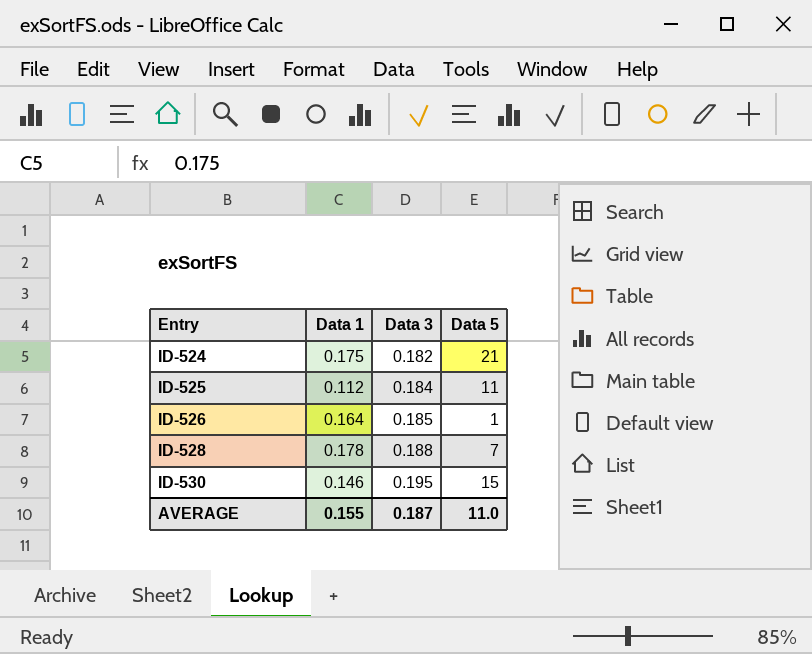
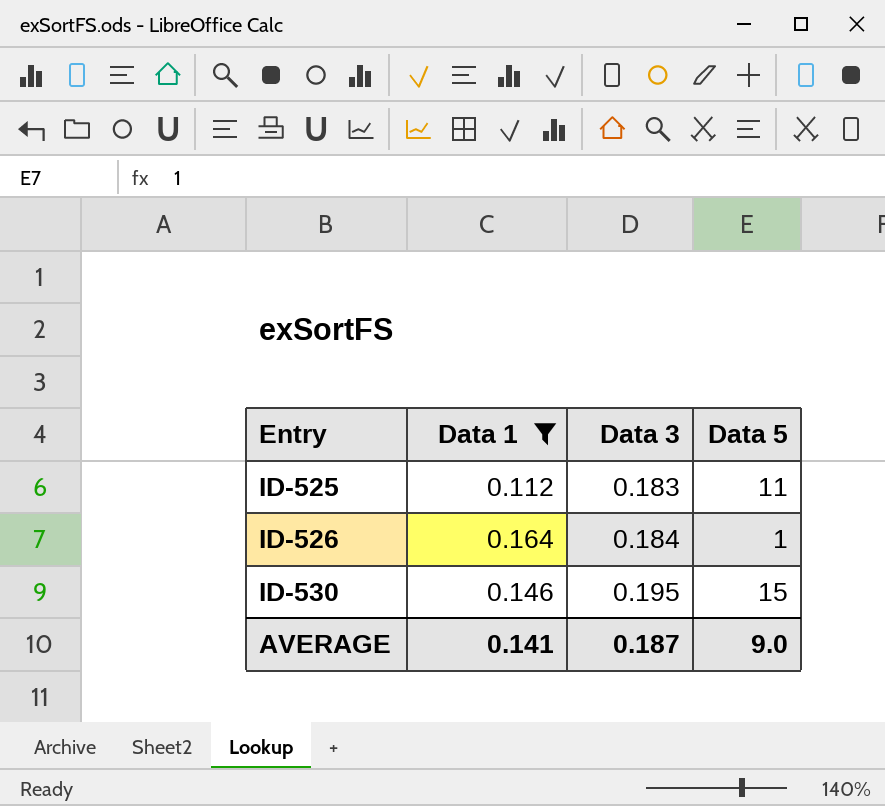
filter: none -> Data 1 <= 0.164
ID-525 | Data 3: 0.184 -> 0.183
ID-526 | Data 3: 0.185 -> 0.184
AVERAGE | Data 1: 0.155 -> 0.141
AVERAGE | Data 5: 11.0 -> 9.0

